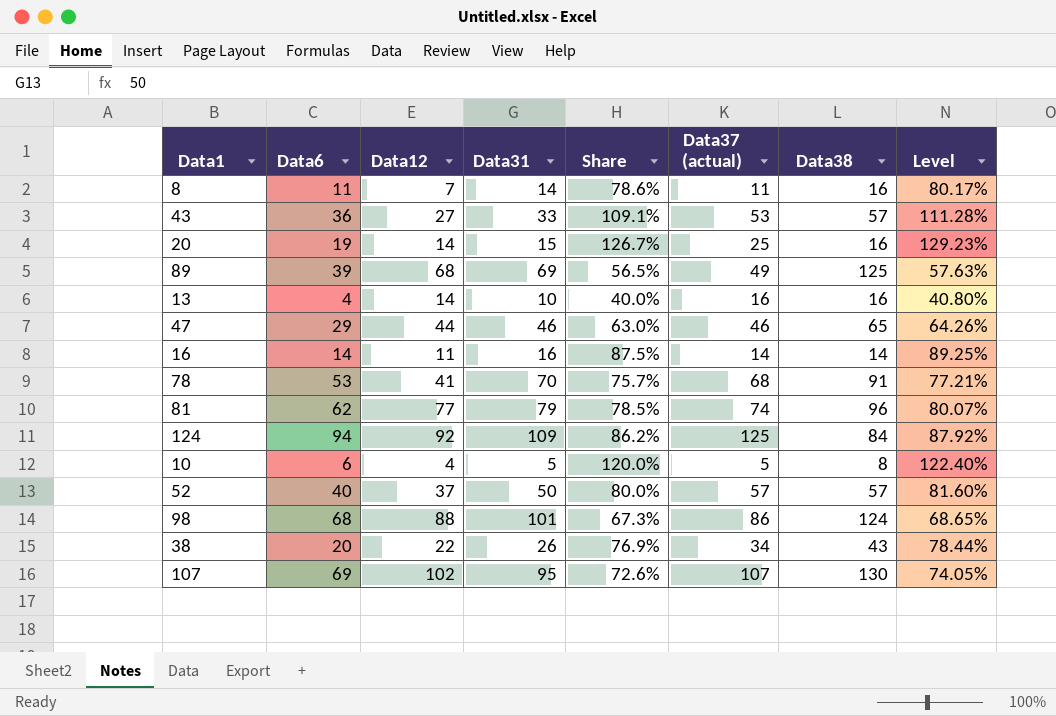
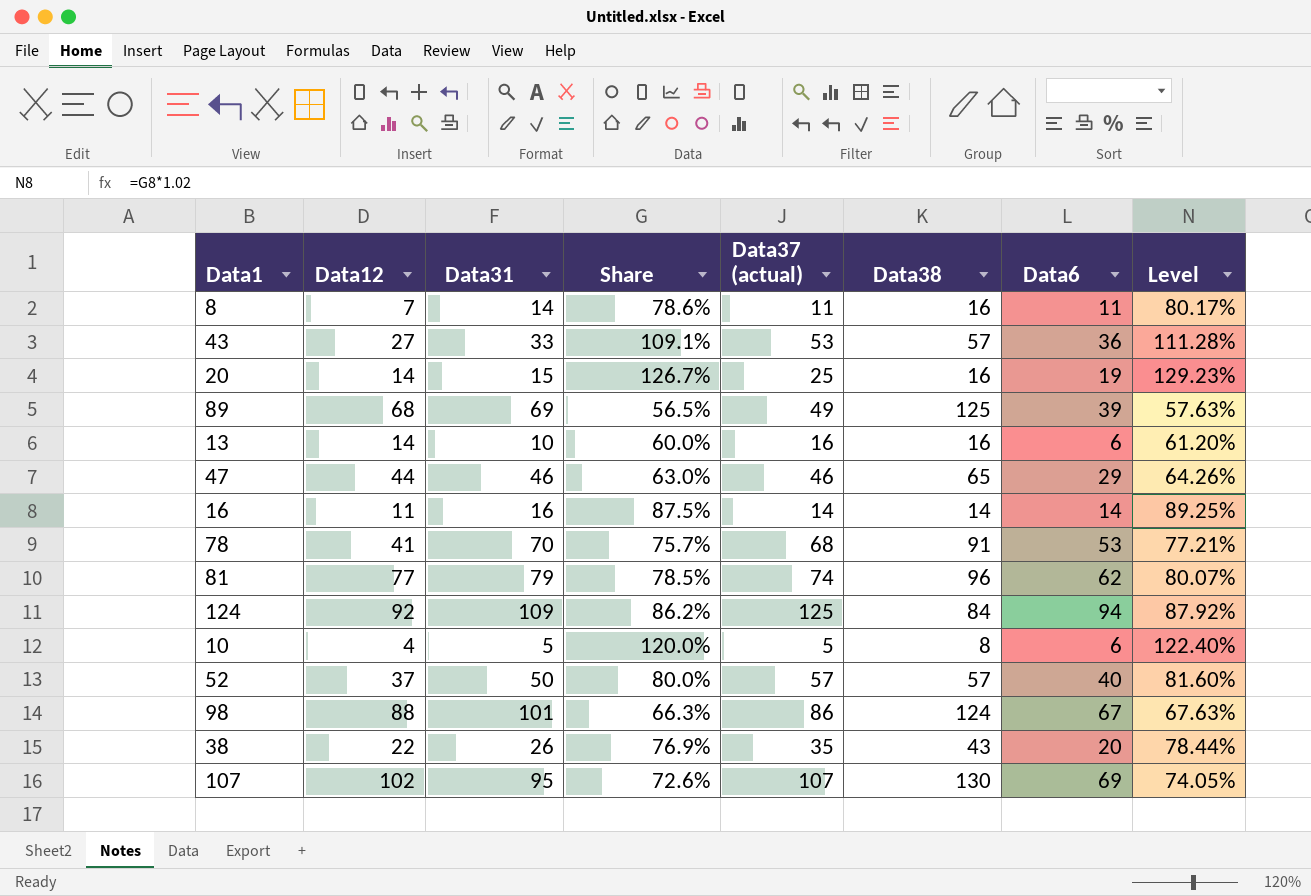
column Data6 | position: 2 -> 7
13 | Share: 40.0% -> 60.0%
13 | Data6: 4 -> 6
13 | Level: 40.80% -> 61.20%
98 | Share: 67.3% -> 66.3%
98 | Data6: 68 -> 67
98 | Level: 68.65% -> 67.63%
38 | Data37 (actual): 34 -> 35

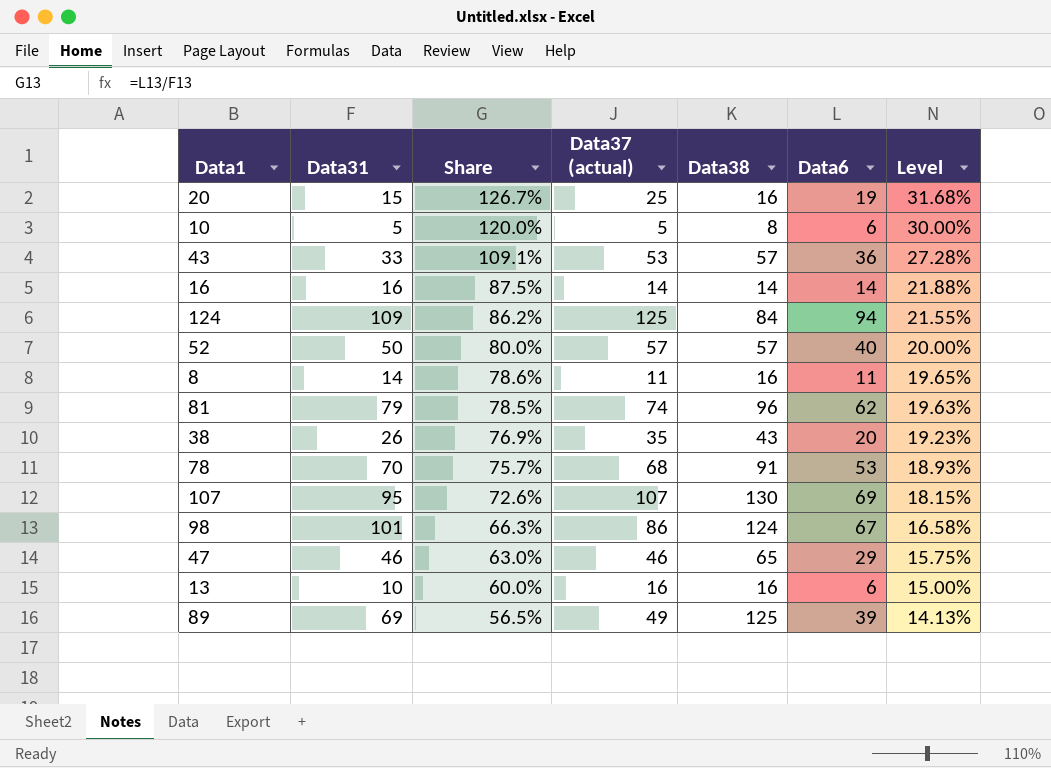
row order: none -> Share descending
column Data12 | position: 2 -> none
column Level | formula: [Share] * 1.02 -> [Share] * 0.25

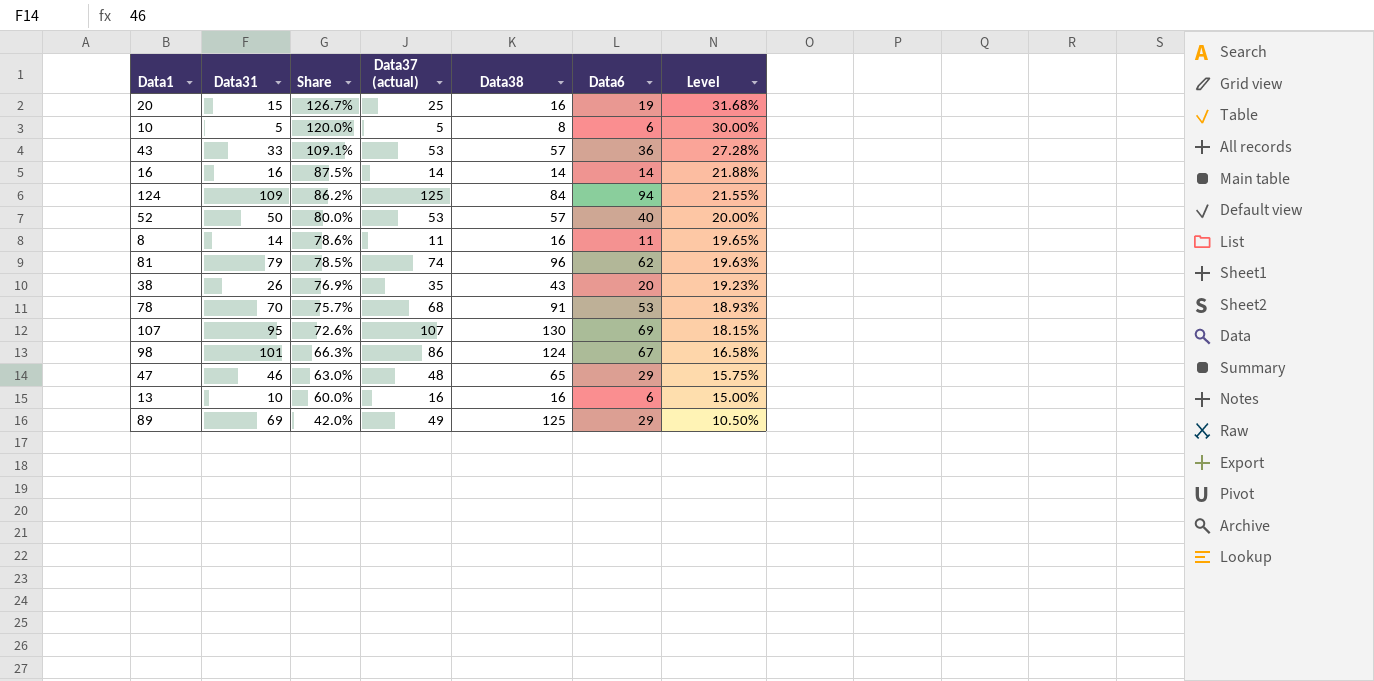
52 | Data37 (actual): 57 -> 53
47 | Data37 (actual): 46 -> 48
89 | Share: 56.5% -> 42.0%
89 | Data6: 39 -> 29
89 | Level: 14.13% -> 10.50%

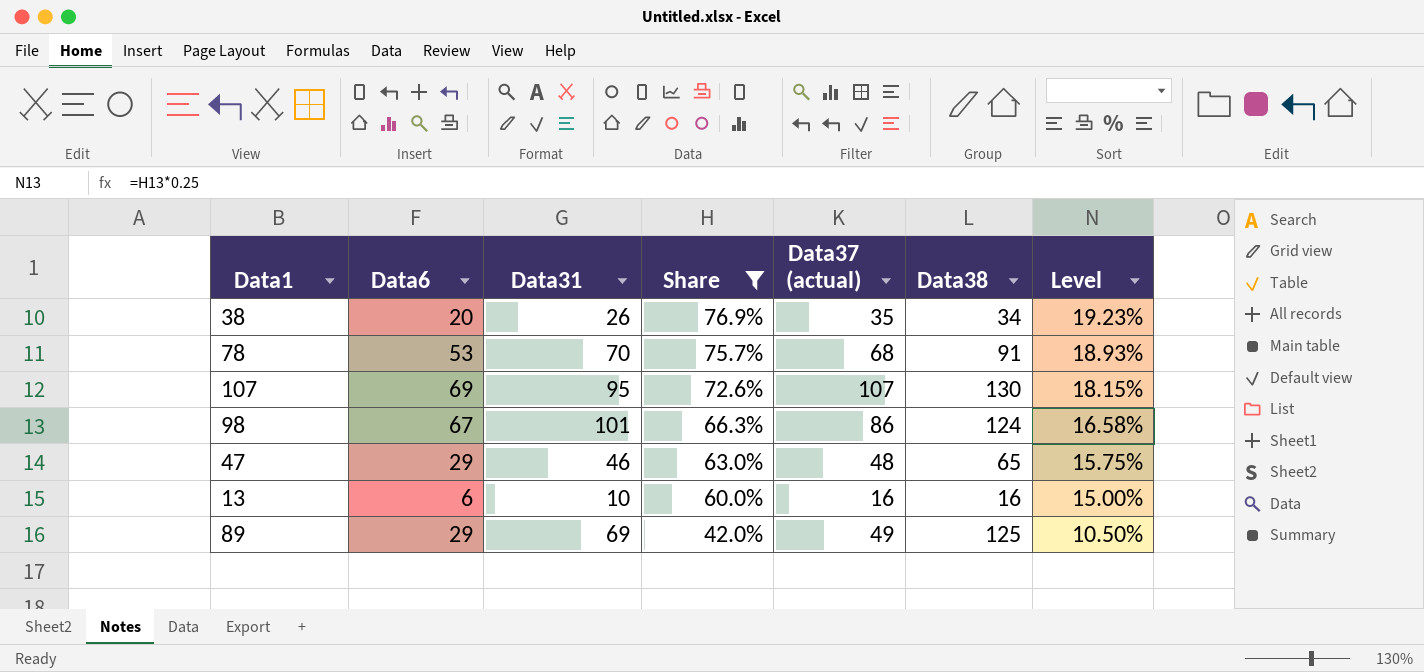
filter: none -> Share <= 76.9%
column Data6 | position: 6 -> 2
38 | Data38: 43 -> 34

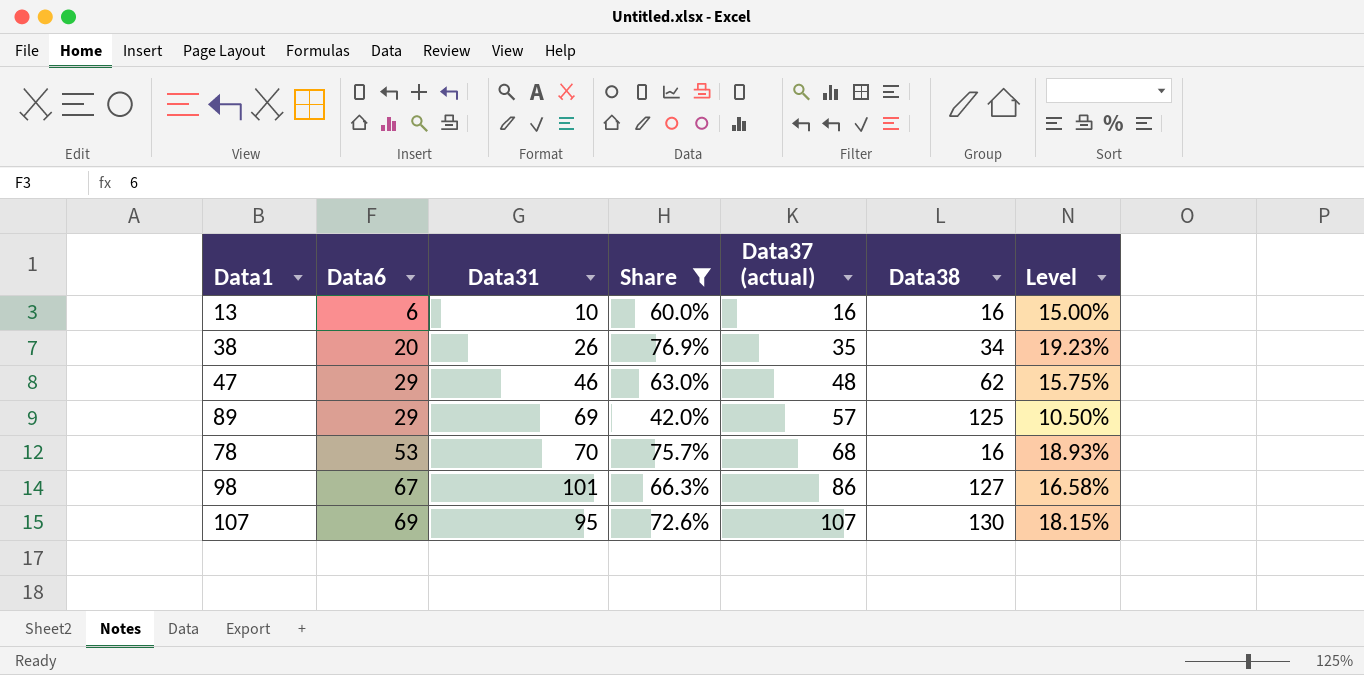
row order: Share descending -> Data6 ascending
47 | Data38: 65 -> 62
89 | Data37 (actual): 49 -> 57
78 | Data38: 91 -> 16
98 | Data38: 124 -> 127

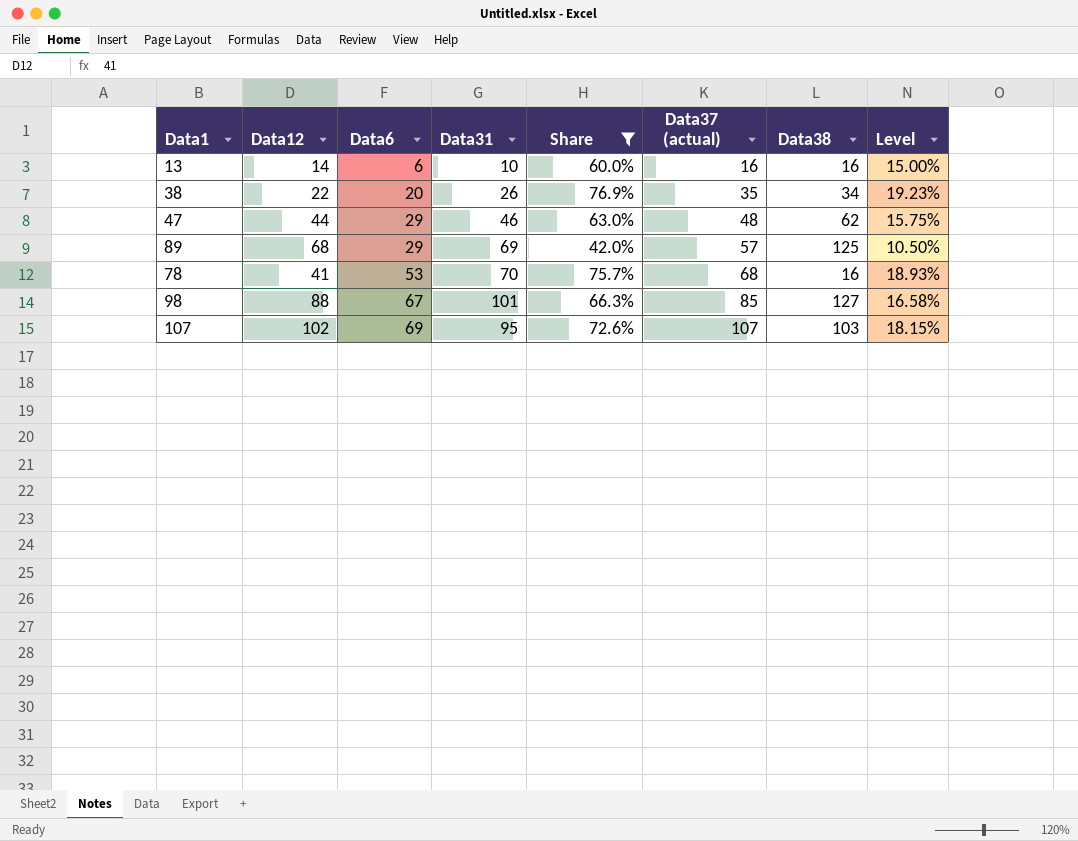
column Data12 | position: none -> 2
98 | Data37 (actual): 86 -> 85
107 | Data38: 130 -> 103

